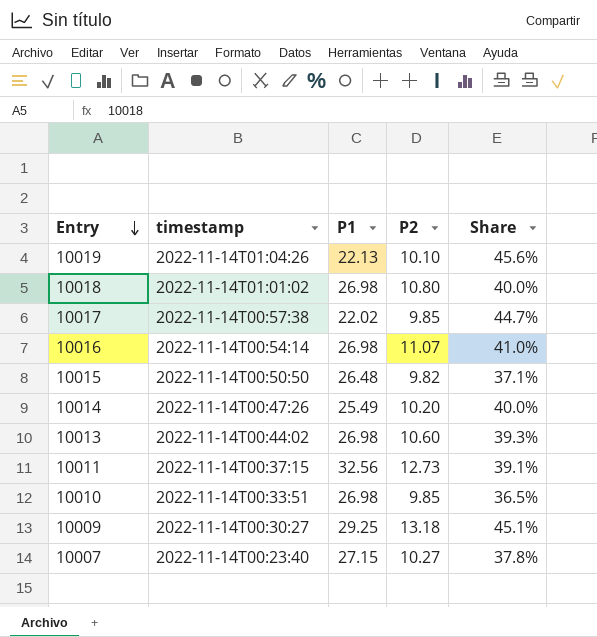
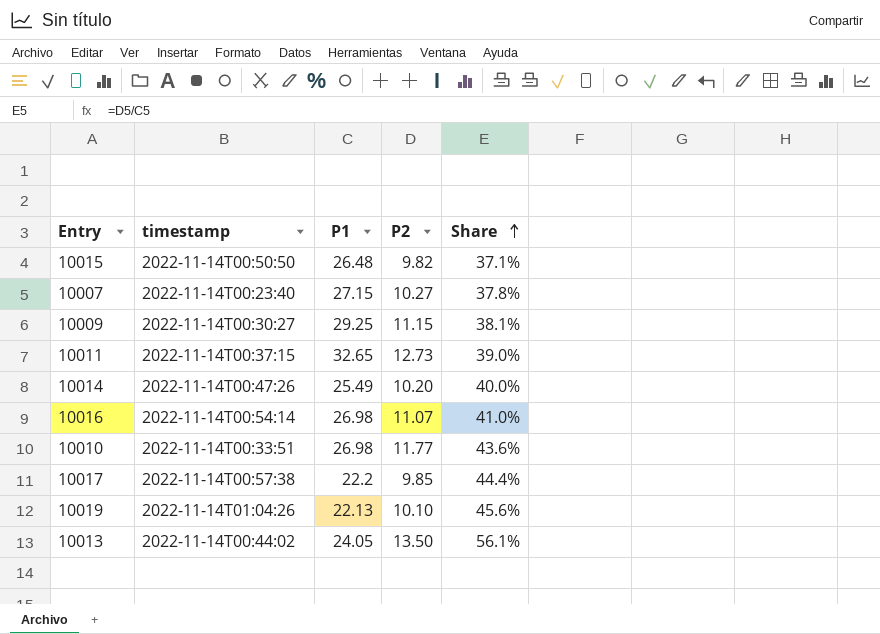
row order: Entry descending -> Share ascending
row 10018: 2022-11-14T01:01:02 | 26.98 | 10.80 | 40.0% -> none
10009 | P2: 13.18 -> 11.15
10009 | Share: 45.1% -> 38.1%
10011 | P1: 32.56 -> 32.65
10011 | Share: 39.1% -> 39.0%
10010 | P2: 9.85 -> 11.77
10010 | Share: 36.5% -> 43.6%
10017 | P1: 22.02 -> 22.2
10017 | Share: 44.7% -> 44.4%
10013 | P1: 26.98 -> 24.05
10013 | P2: 10.60 -> 13.50
10013 | Share: 39.3% -> 56.1%

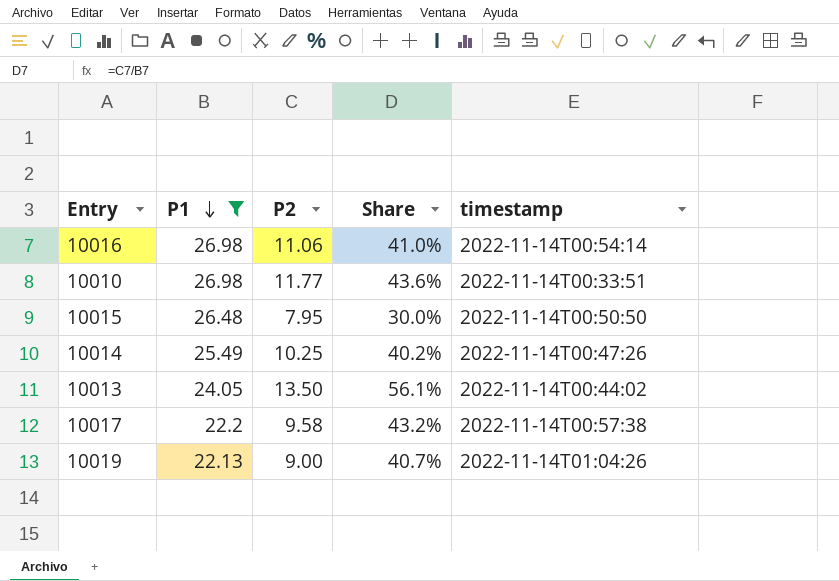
filter: none -> P1 <= 26.98
row order: Share ascending -> P1 descending
column timestamp | position: 2 -> 5
10016 | P2: 11.07 -> 11.06
10015 | P2: 9.82 -> 7.95
10015 | Share: 37.1% -> 30.0%
10014 | P2: 10.20 -> 10.25
10014 | Share: 40.0% -> 40.2%
10017 | P2: 9.85 -> 9.58
10017 | Share: 44.4% -> 43.2%
10019 | P2: 10.10 -> 9.00
10019 | Share: 45.6% -> 40.7%

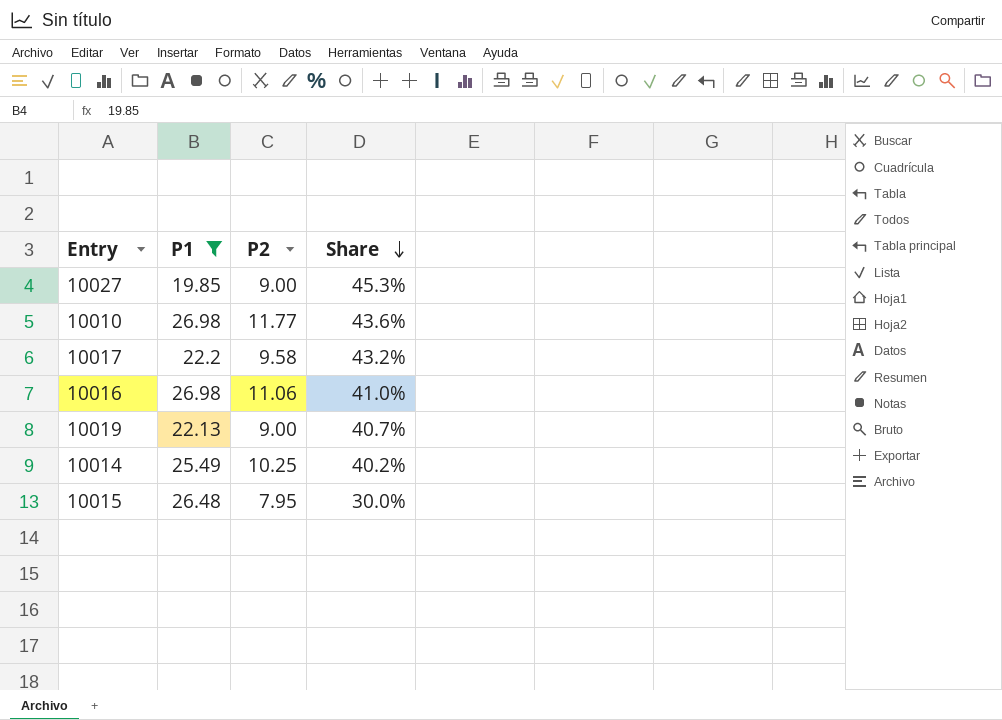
row order: P1 descending -> Share descending
column timestamp | position: 5 -> none
row 10013: 24.05 | 13.50 | 56.1% | 2022-11-14T00:44:02 -> none
row 10027: none -> 19.85 | 9.00 | 45.3%

